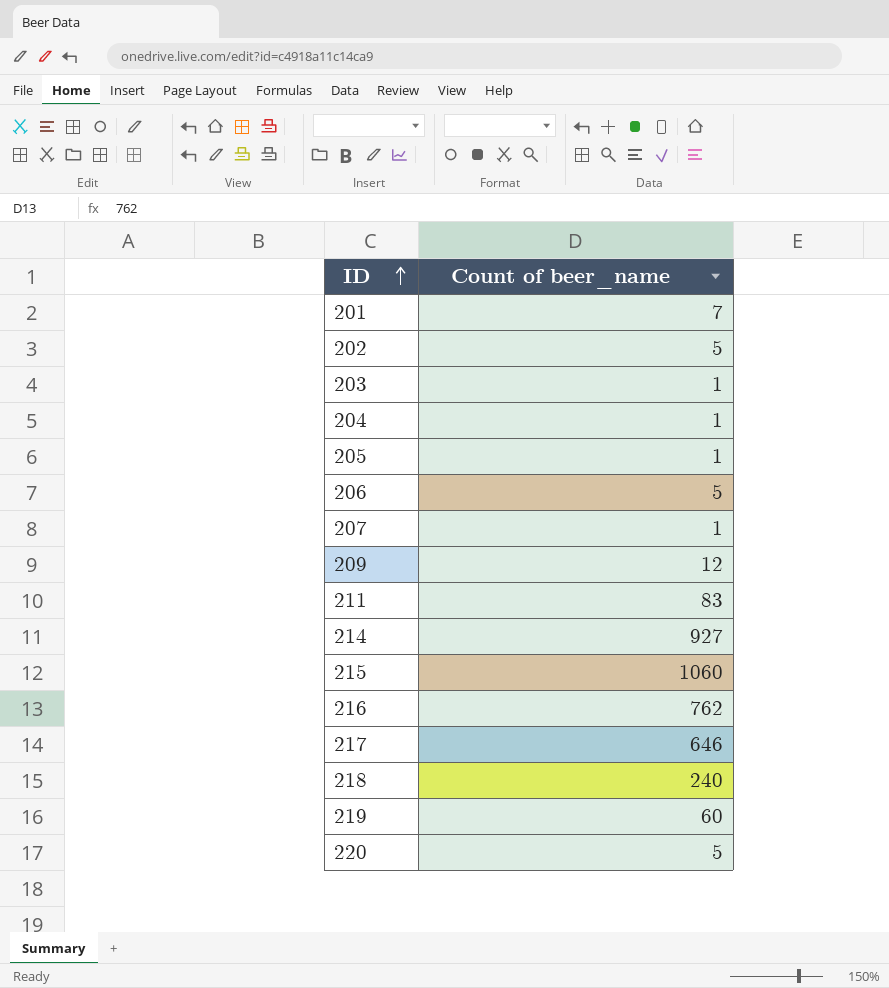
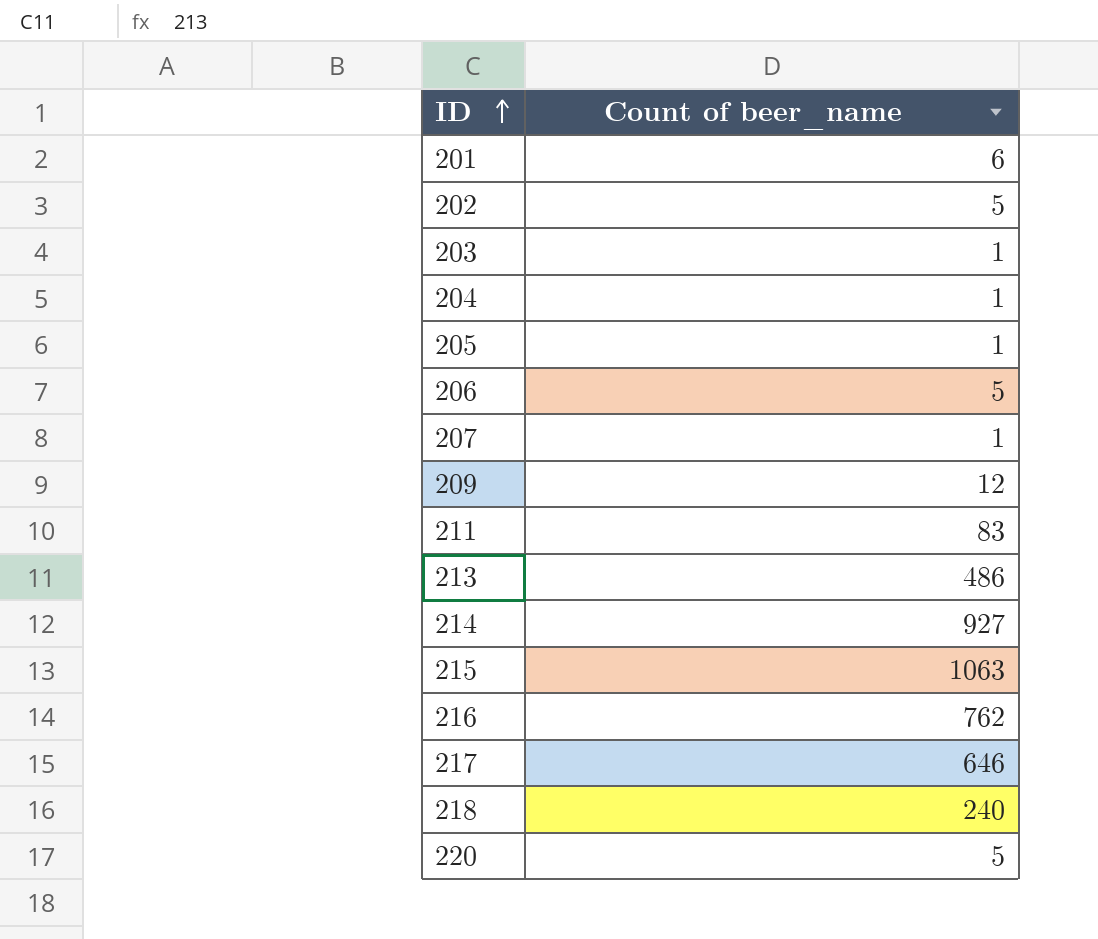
row 219: 60 -> none
201 | Count of beer_name: 7 -> 6
row 213: none -> 486
215 | Count of beer_name: 1060 -> 1063

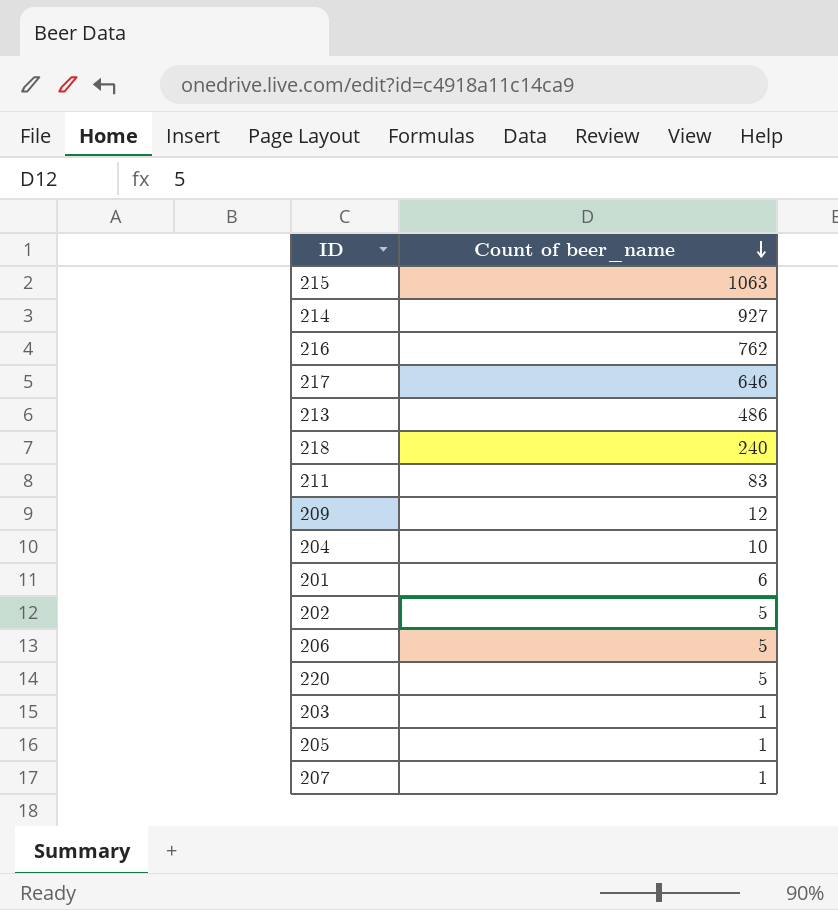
row order: ID ascending -> Count of beer_name descending
204 | Count of beer_name: 1 -> 10

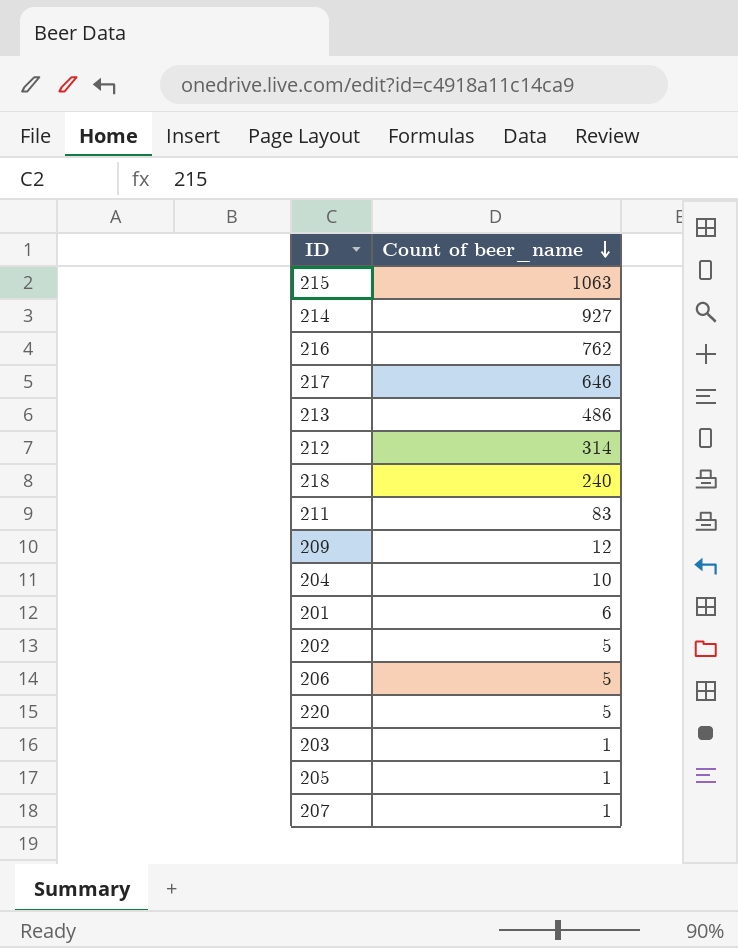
row 212: none -> 314

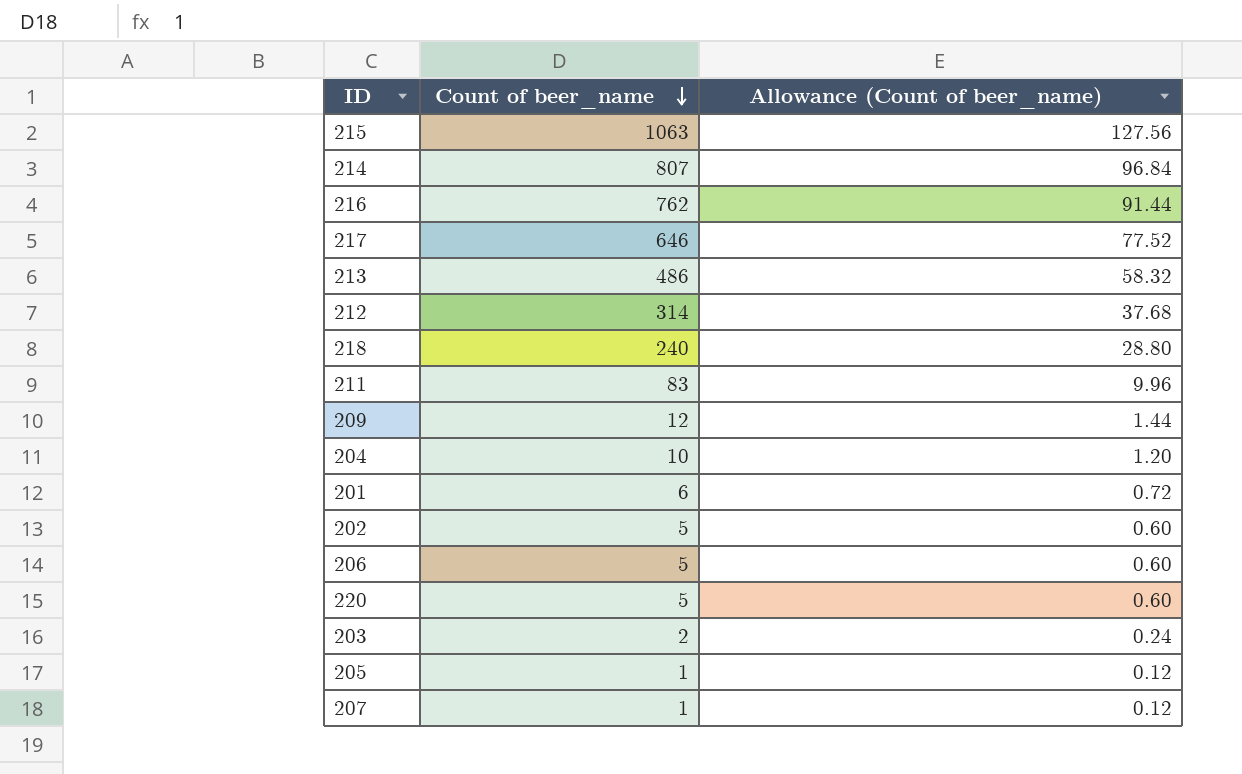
column Allowance (Count of beer_name) | formula: none -> [Count of beer_name] * 0.12
214 | Count of beer_name: 927 -> 807
203 | Count of beer_name: 1 -> 2

